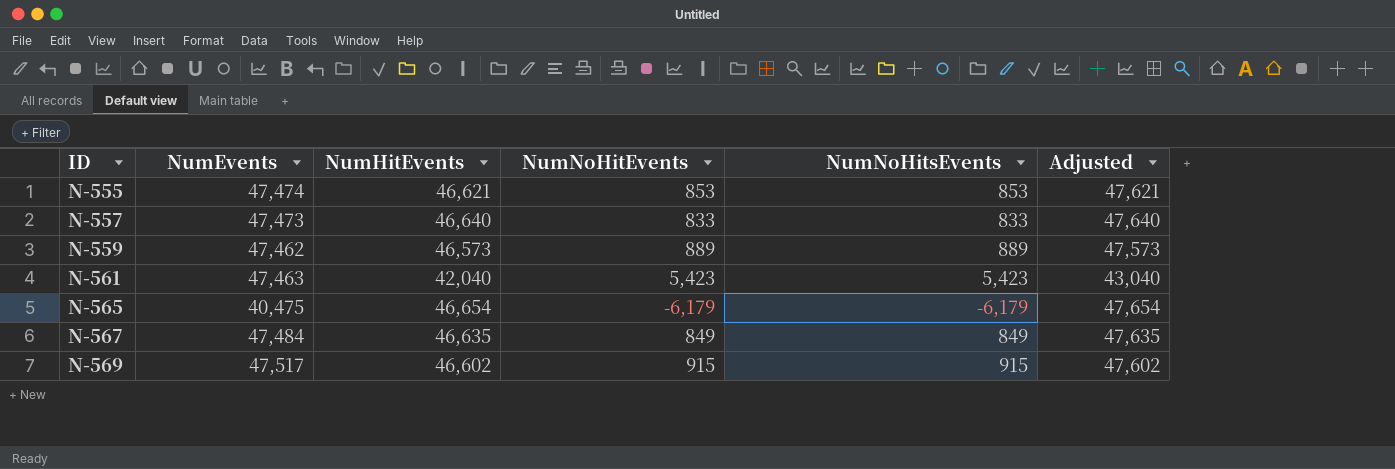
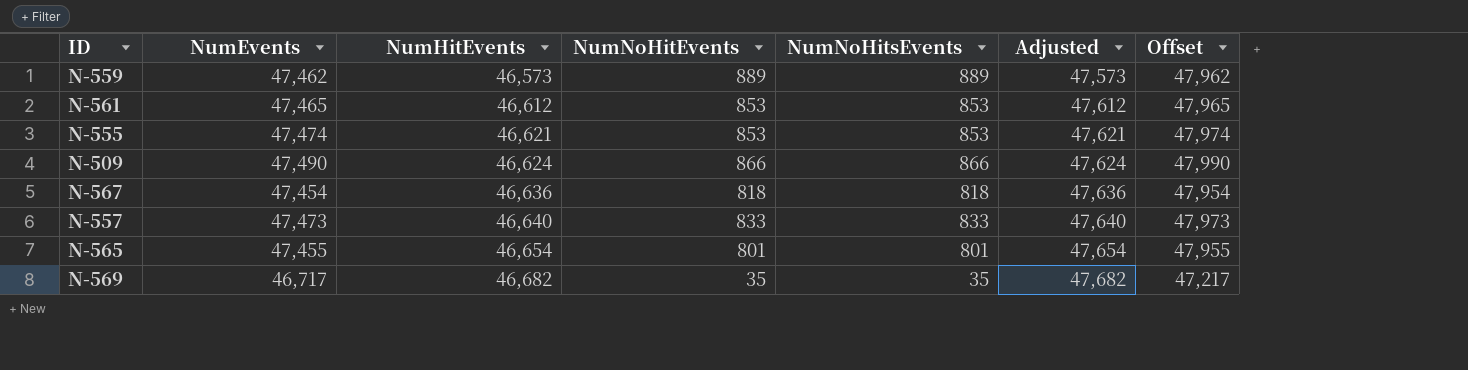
row order: ID ascending -> NumHitEvents ascending
column Offset | formula: none -> [NumEvents] + 500
N-561 | NumEvents: 47,463 -> 47,465
N-561 | NumHitEvents: 42,040 -> 46,612
N-561 | NumNoHitEvents: 5,423 -> 853
N-561 | NumNoHitsEvents: 5,423 -> 853
N-561 | Adjusted: 43,040 -> 47,612
row N-509: none -> 47,490 | 46,624 | 866 | 866 | 47,624 | 47,990
N-567 | NumEvents: 47,484 -> 47,454
N-567 | NumHitEvents: 46,635 -> 46,636
N-567 | NumNoHitEvents: 849 -> 818
N-567 | NumNoHitsEvents: 849 -> 818
N-567 | Adjusted: 47,635 -> 47,636
N-565 | NumEvents: 40,475 -> 47,455
N-565 | NumNoHitEvents: -6,179 -> 801
N-565 | NumNoHitsEvents: -6,179 -> 801
N-569 | NumEvents: 47,517 -> 46,717
N-569 | NumHitEvents: 46,602 -> 46,682
N-569 | NumNoHitEvents: 915 -> 35
N-569 | NumNoHitsEvents: 915 -> 35
N-569 | Adjusted: 47,602 -> 47,682

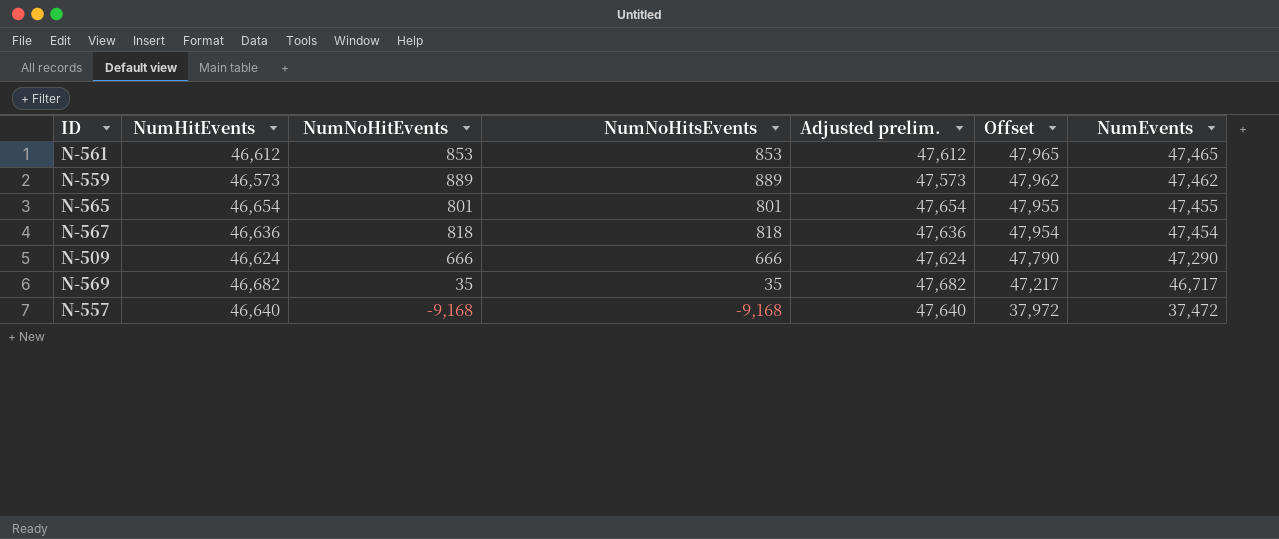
row order: NumHitEvents ascending -> Offset descending
column name: Adjusted -> Adjusted prelim.
column NumEvents | position: 2 -> 7
row N-555: 47,474 | 46,621 | 853 | 853 | 47,621 | 47,974 -> none
N-509 | NumNoHitEvents: 866 -> 666
N-509 | NumNoHitsEvents: 866 -> 666
N-509 | Offset: 47,990 -> 47,790
N-509 | NumEvents: 47,490 -> 47,290
N-557 | NumNoHitEvents: 833 -> -9,168
N-557 | NumNoHitsEvents: 833 -> -9,168
N-557 | Offset: 47,973 -> 37,972
N-557 | NumEvents: 47,473 -> 37,472

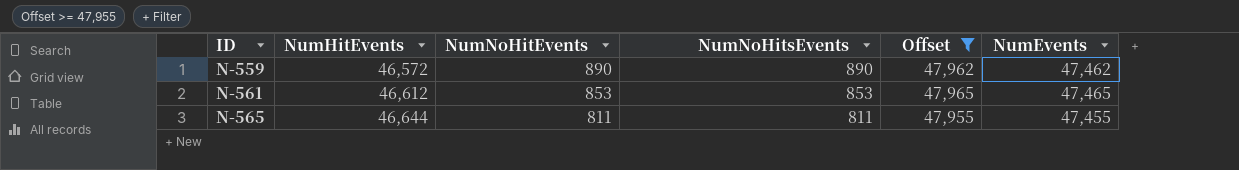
filter: none -> Offset >= 47,955
row order: Offset descending -> ID ascending
column Adjusted prelim. | formula: [NumHitEvents] + 1000 -> none
N-559 | NumHitEvents: 46,573 -> 46,572
N-559 | NumNoHitEvents: 889 -> 890
N-559 | NumNoHitsEvents: 889 -> 890
N-565 | NumHitEvents: 46,654 -> 46,644
N-565 | NumNoHitEvents: 801 -> 811
N-565 | NumNoHitsEvents: 801 -> 811

